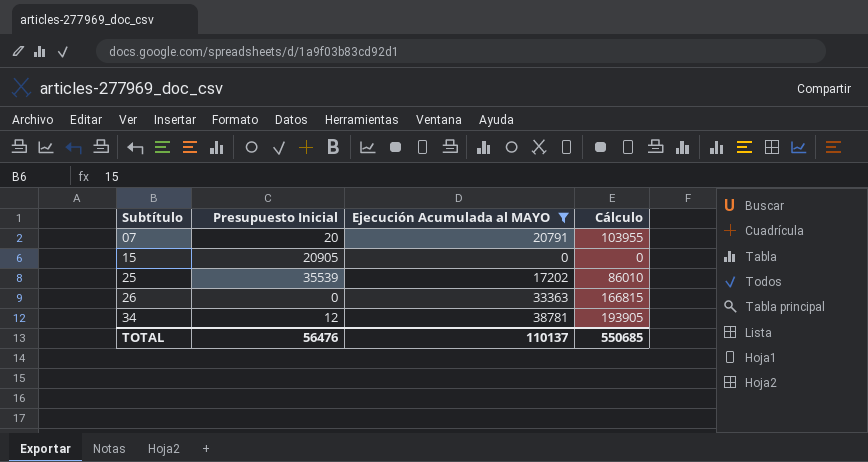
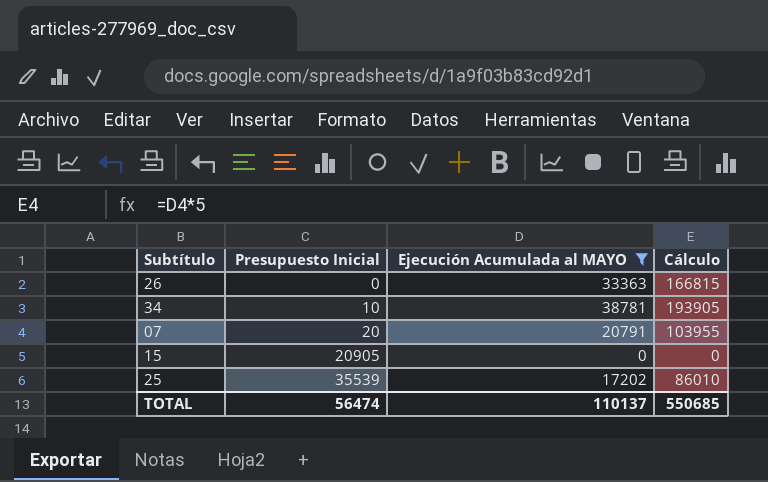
row order: Subtítulo ascending -> Presupuesto Inicial ascending
34 | Presupuesto Inicial: 12 -> 10
TOTAL | Presupuesto Inicial: 56476 -> 56474

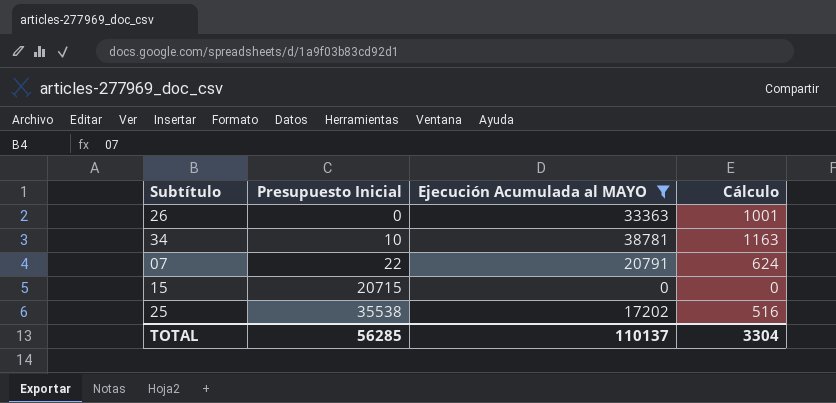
column Cálculo | formula: [Ejecución Acumulada al MAYO] * 5 -> [Ejecución Acumulada al MAYO] * 0,03
07 | Presupuesto Inicial: 20 -> 22
15 | Presupuesto Inicial: 20905 -> 20715
25 | Presupuesto Inicial: 35539 -> 35538
TOTAL | Presupuesto Inicial: 56474 -> 56285
TOTAL | Cálculo: 550685 -> 3304

